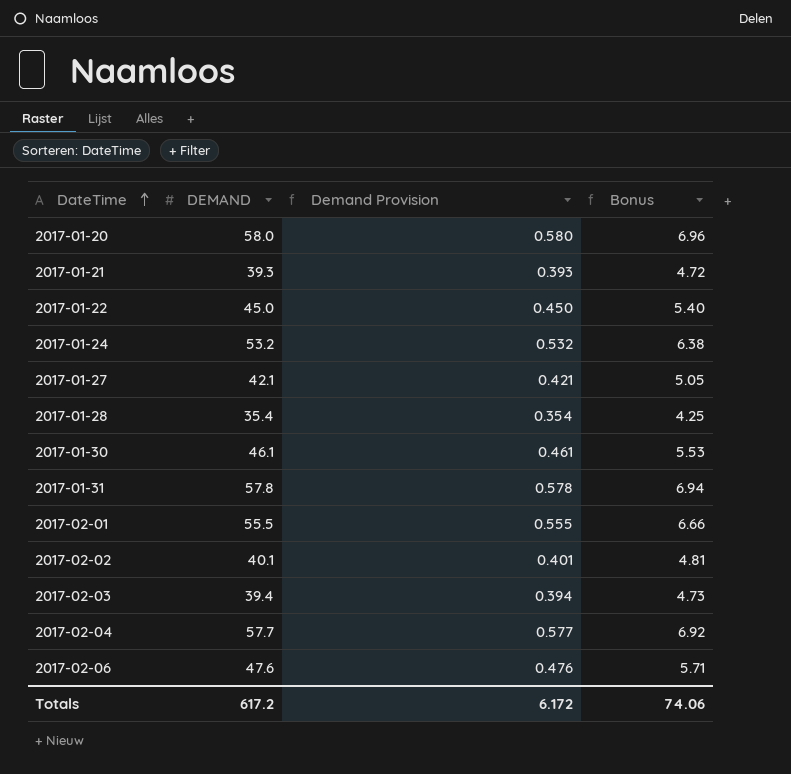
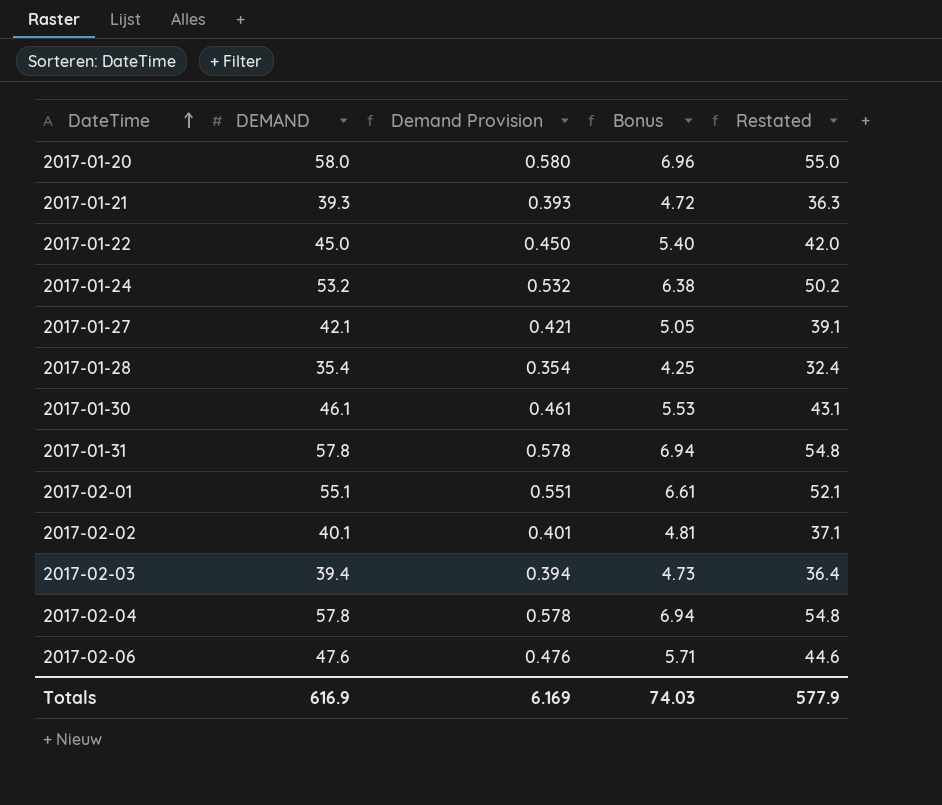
column Restated | formula: none -> [DEMAND] - 3
2017-02-01 | DEMAND: 55.5 -> 55.1
2017-02-01 | Demand Provision: 0.555 -> 0.551
2017-02-01 | Bonus: 6.66 -> 6.61
2017-02-04 | DEMAND: 57.7 -> 57.8
2017-02-04 | Demand Provision: 0.577 -> 0.578
2017-02-04 | Bonus: 6.92 -> 6.94
Totals | DEMAND: 617.2 -> 616.9
Totals | Demand Provision: 6.172 -> 6.169
Totals | Bonus: 74.06 -> 74.03

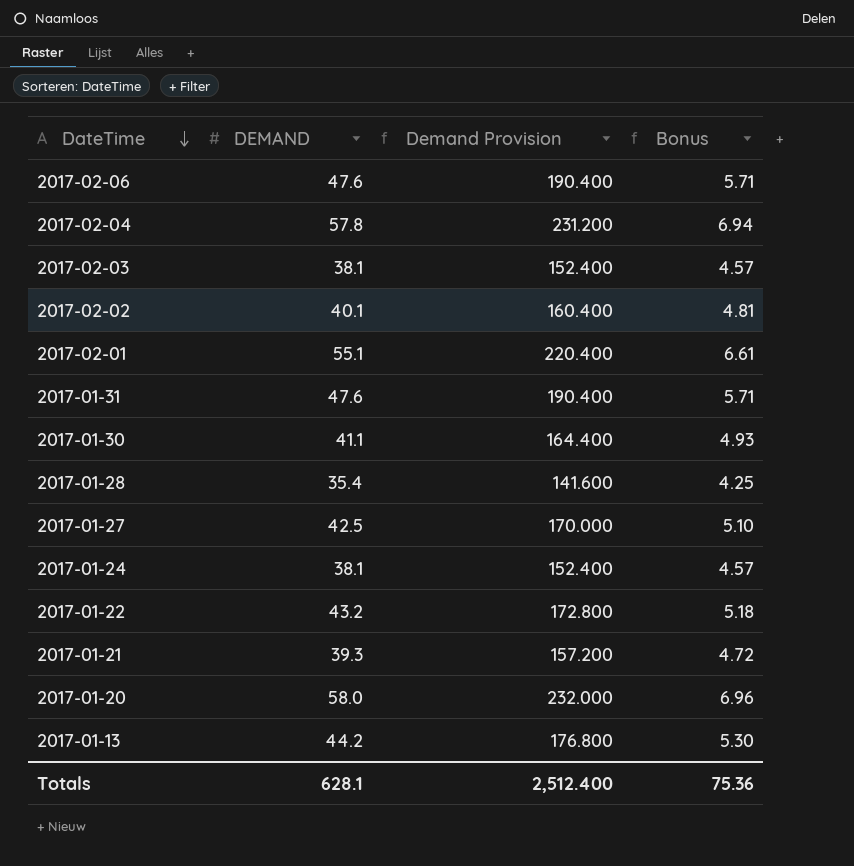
row order: DateTime ascending -> DateTime descending
column Restated | formula: [DEMAND] - 3 -> none
column Demand Provision | formula: [DEMAND] * 0.01 -> [DEMAND] * 4
2017-02-03 | DEMAND: 39.4 -> 38.1
2017-02-03 | Bonus: 4.73 -> 4.57
2017-01-31 | DEMAND: 57.8 -> 47.6
2017-01-31 | Bonus: 6.94 -> 5.71
2017-01-30 | DEMAND: 46.1 -> 41.1
2017-01-30 | Bonus: 5.53 -> 4.93
2017-01-27 | DEMAND: 42.1 -> 42.5
2017-01-27 | Bonus: 5.05 -> 5.10
2017-01-24 | DEMAND: 53.2 -> 38.1
2017-01-24 | Bonus: 6.38 -> 4.57
2017-01-22 | DEMAND: 45.0 -> 43.2
2017-01-22 | Bonus: 5.40 -> 5.18
row 2017-01-13: none -> 44.2 | 176.800 | 5.30
Totals | DEMAND: 616.9 -> 628.1
Totals | Demand Provision: 6.169 -> 2,512.400
Totals | Bonus: 74.03 -> 75.36

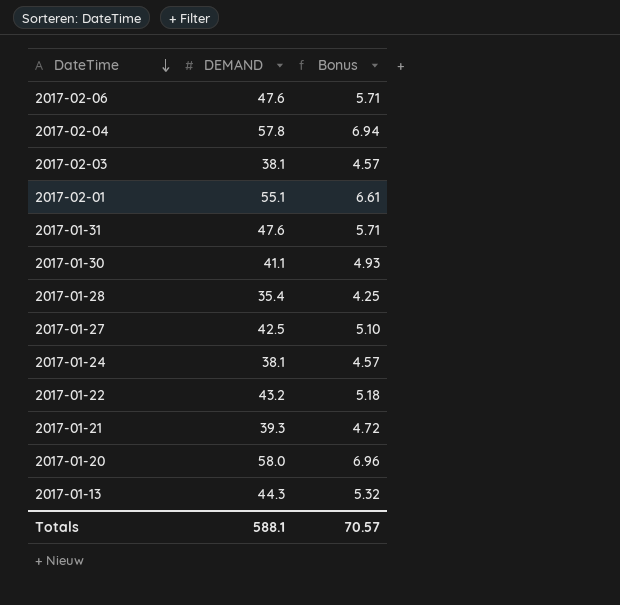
column Demand Provision | formula: [DEMAND] * 4 -> none
row 2017-02-02: 40.1 | 160.400 | 4.81 -> none
2017-01-13 | DEMAND: 44.2 -> 44.3
2017-01-13 | Bonus: 5.30 -> 5.32
Totals | DEMAND: 628.1 -> 588.1
Totals | Bonus: 75.36 -> 70.57

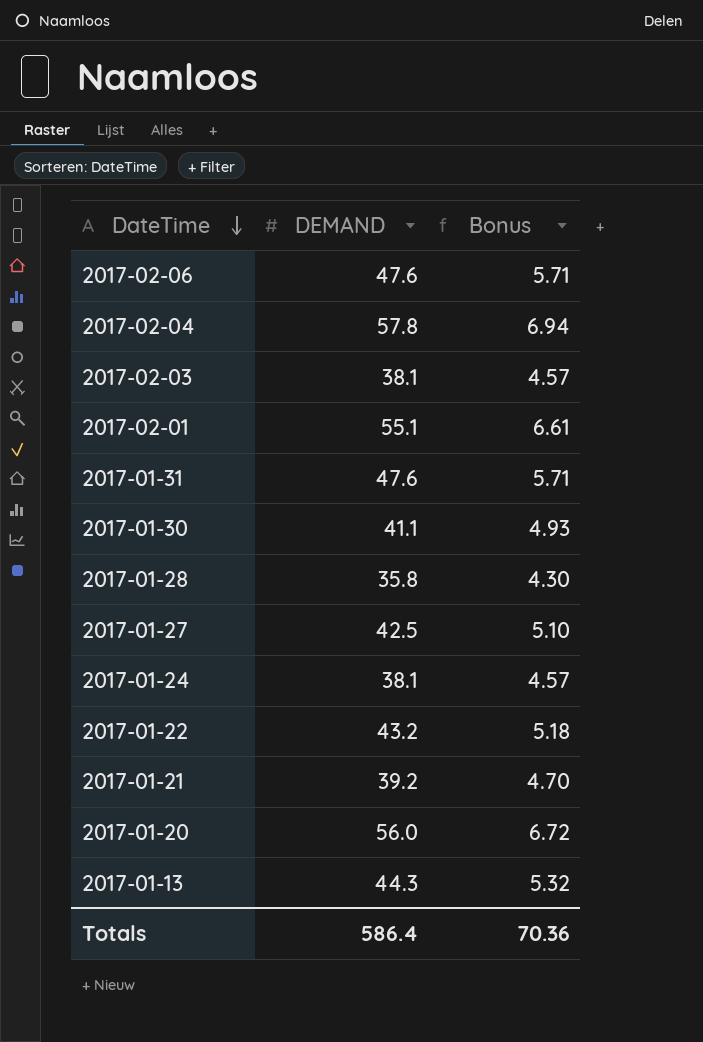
2017-01-28 | DEMAND: 35.4 -> 35.8
2017-01-28 | Bonus: 4.25 -> 4.30
2017-01-21 | DEMAND: 39.3 -> 39.2
2017-01-21 | Bonus: 4.72 -> 4.70
2017-01-20 | DEMAND: 58.0 -> 56.0
2017-01-20 | Bonus: 6.96 -> 6.72
Totals | DEMAND: 588.1 -> 586.4
Totals | Bonus: 70.57 -> 70.36

